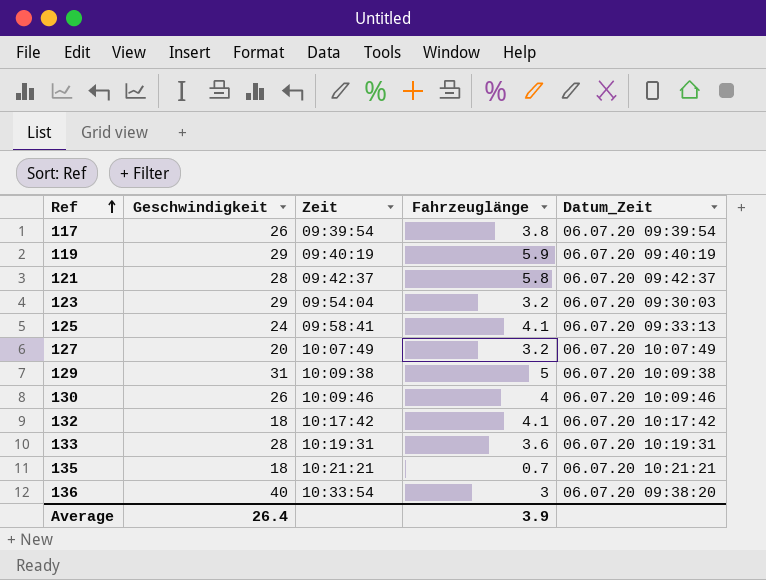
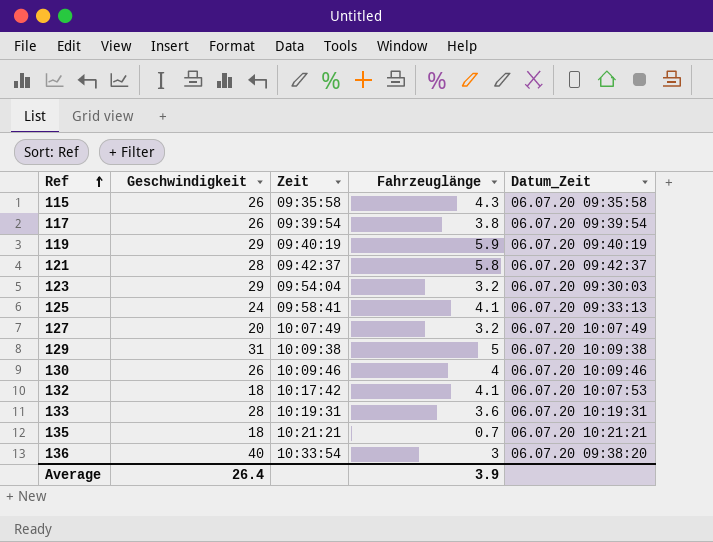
row 115: none -> 26 | 09:35:58 | 4.3 | 06.07.20 09:35:58
132 | Datum_Zeit: 06.07.20 10:17:42 -> 06.07.20 10:07:53

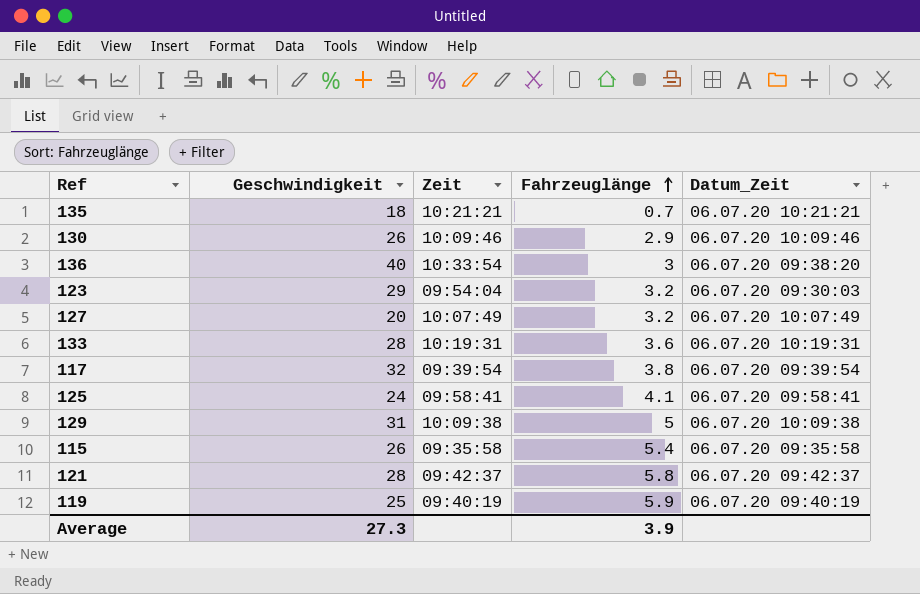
row order: Ref ascending -> Fahrzeuglänge ascending
row 132: 18 | 10:17:42 | 4.1 | 06.07.20 10:07:53 -> none
130 | Fahrzeuglänge: 4 -> 2.9
117 | Geschwindigkeit: 26 -> 32
125 | Datum_Zeit: 06.07.20 09:33:13 -> 06.07.20 09:58:41
115 | Fahrzeuglänge: 4.3 -> 5.4
119 | Geschwindigkeit: 29 -> 25
Average | Geschwindigkeit: 26.4 -> 27.3

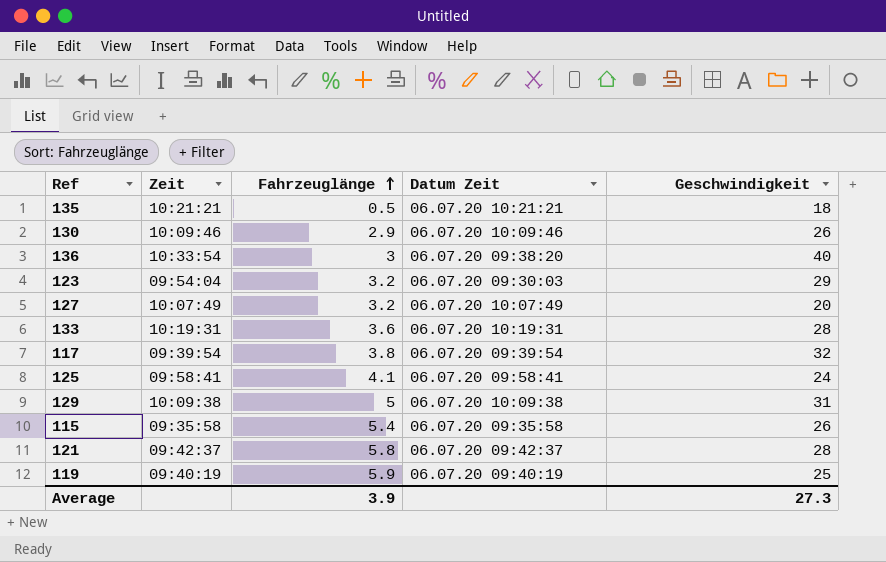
column name: Datum_Zeit -> Datum Zeit
column Geschwindigkeit | position: 2 -> 5
135 | Fahrzeuglänge: 0.7 -> 0.5

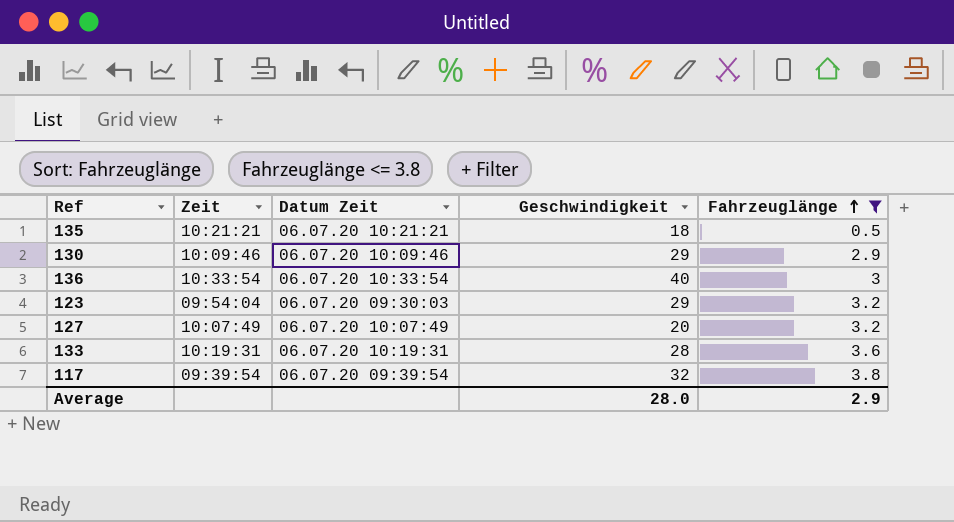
filter: none -> Fahrzeuglänge <= 3.8
column Fahrzeuglänge | position: 3 -> 5
130 | Geschwindigkeit: 26 -> 29
136 | Datum Zeit: 06.07.20 09:38:20 -> 06.07.20 10:33:54
Average | Geschwindigkeit: 27.3 -> 28.0
Average | Fahrzeuglänge: 3.9 -> 2.9

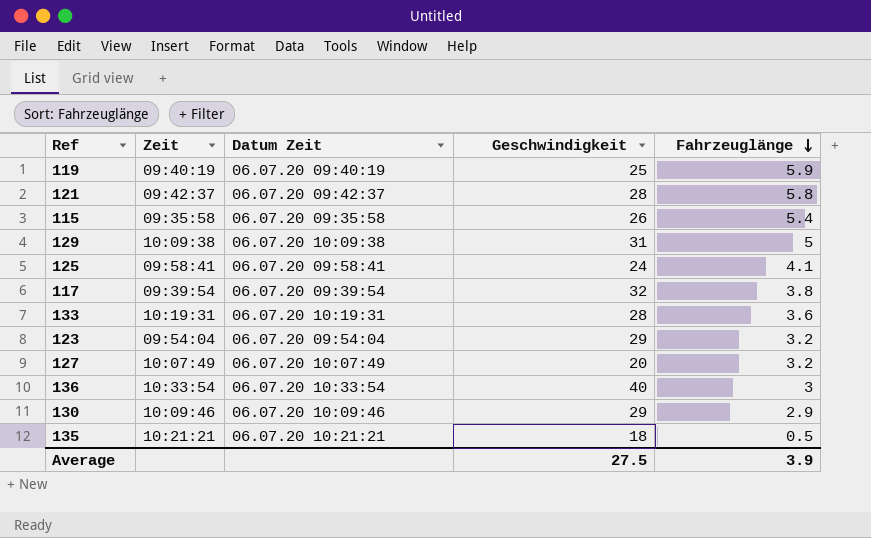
filter: Fahrzeuglänge <= 3.8 -> none
row order: Fahrzeuglänge ascending -> Fahrzeuglänge descending
123 | Datum Zeit: 06.07.20 09:30:03 -> 06.07.20 09:54:04
Average | Geschwindigkeit: 28.0 -> 27.5
Average | Fahrzeuglänge: 2.9 -> 3.9

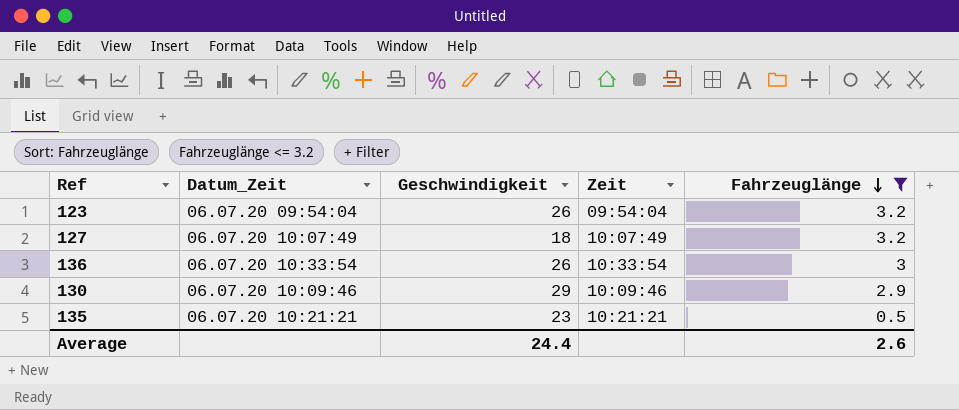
filter: none -> Fahrzeuglänge <= 3.2
column name: Datum Zeit -> Datum_Zeit
column Zeit | position: 2 -> 4
123 | Geschwindigkeit: 29 -> 26
127 | Geschwindigkeit: 20 -> 18
136 | Geschwindigkeit: 40 -> 26
135 | Geschwindigkeit: 18 -> 23
Average | Geschwindigkeit: 27.5 -> 24.4
Average | Fahrzeuglänge: 3.9 -> 2.6

